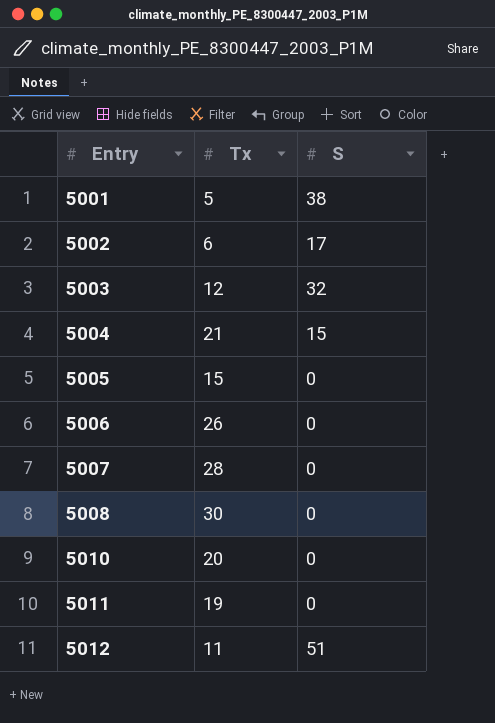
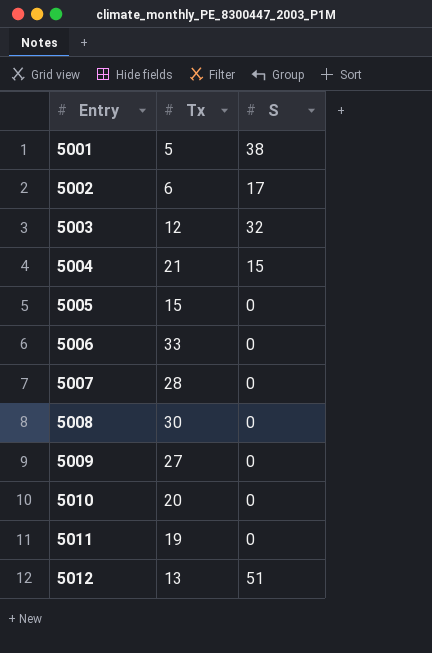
5006 | Tx: 26 -> 33
row 5009: none -> 27 | 0
5012 | Tx: 11 -> 13

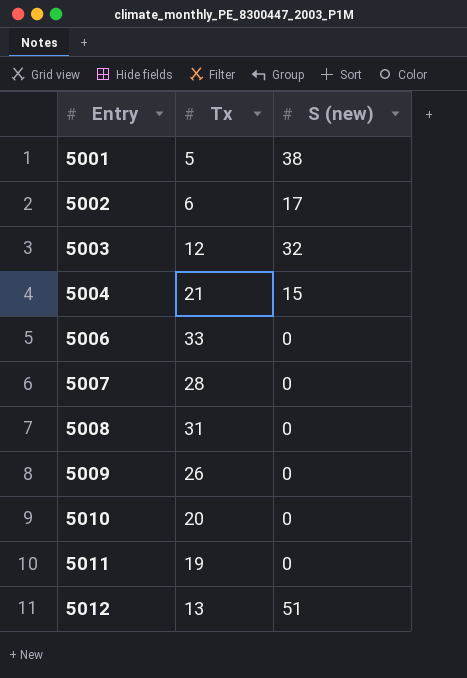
column name: S -> S (new)
row 5005: 15 | 0 -> none
5008 | Tx: 30 -> 31
5009 | Tx: 27 -> 26

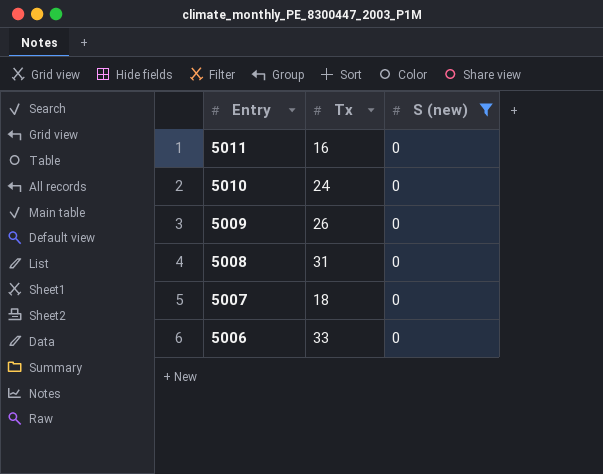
filter: none -> S (new) = 0
row order: Entry ascending -> Entry descending
5011 | Tx: 19 -> 16
5010 | Tx: 20 -> 24
5007 | Tx: 28 -> 18

